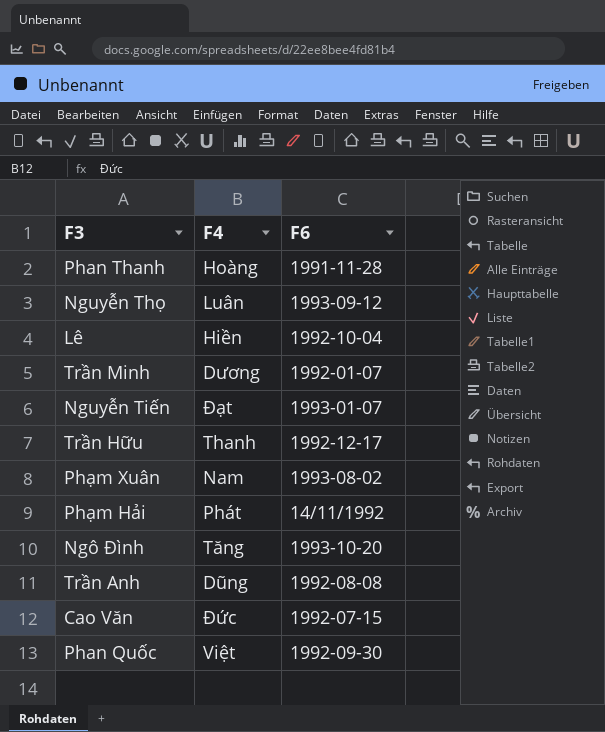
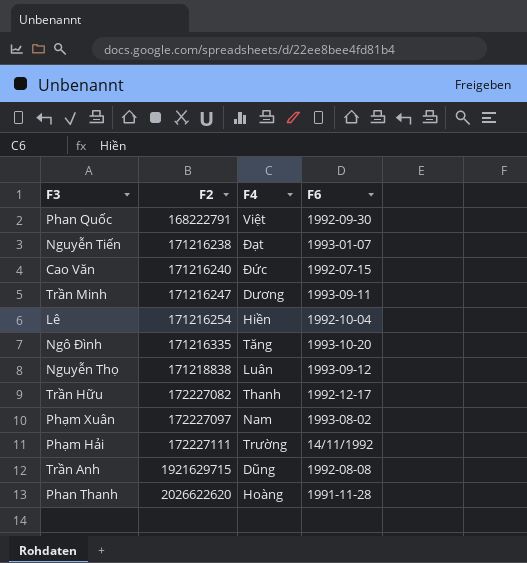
row order: none -> F2 ascending
column F2 | position: none -> 2
Trần Minh | F6: 1992-01-07 -> 1993-09-11
Phạm Hải | F4: Phát -> Trường

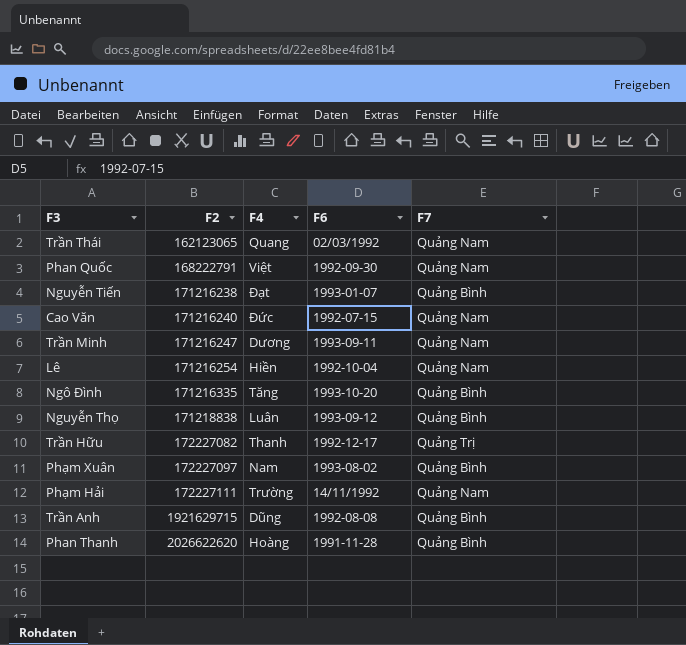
column F7 | position: none -> 5
row Trần Thái: none -> 162123065 | Quang | 02/03/1992 | Quảng Nam

